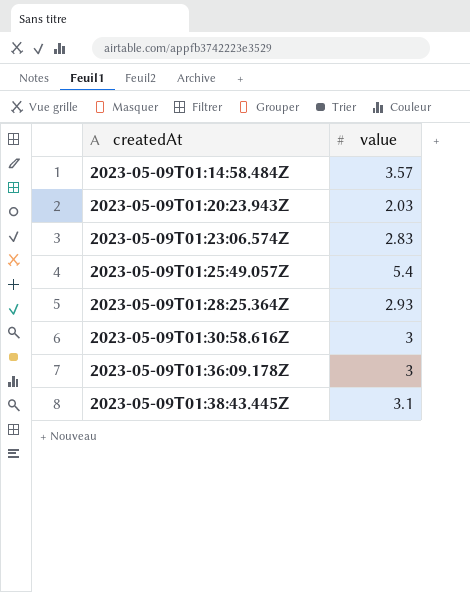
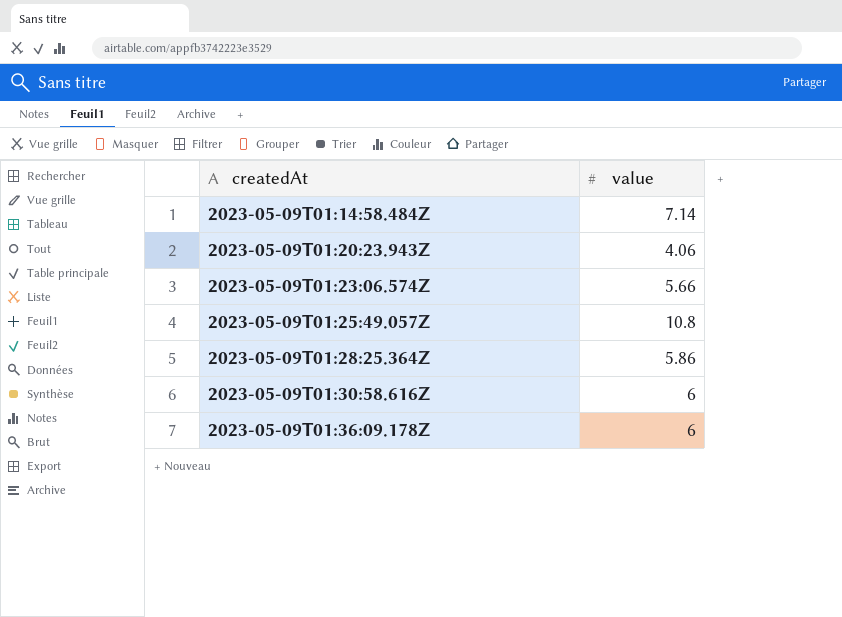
row 2023-05-09T01:38:43.445Z: 3.1 -> none
2023-05-09T01:14:58.484Z | value: 3.57 -> 7.14
2023-05-09T01:20:23.943Z | value: 2.03 -> 4.06
2023-05-09T01:23:06.574Z | value: 2.83 -> 5.66
2023-05-09T01:25:49.057Z | value: 5.4 -> 10.8
2023-05-09T01:28:25.364Z | value: 2.93 -> 5.86
2023-05-09T01:30:58.616Z | value: 3 -> 6
2023-05-09T01:36:09.178Z | value: 3 -> 6

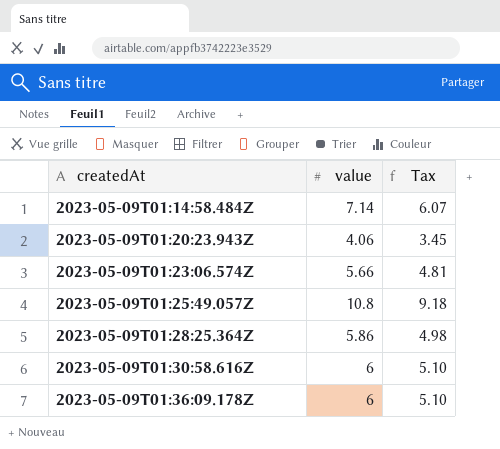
column Tax | formula: none -> [value] * 0.85

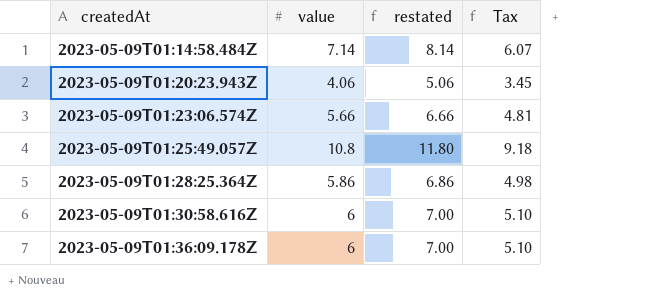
column restated | formula: none -> [value] + 1

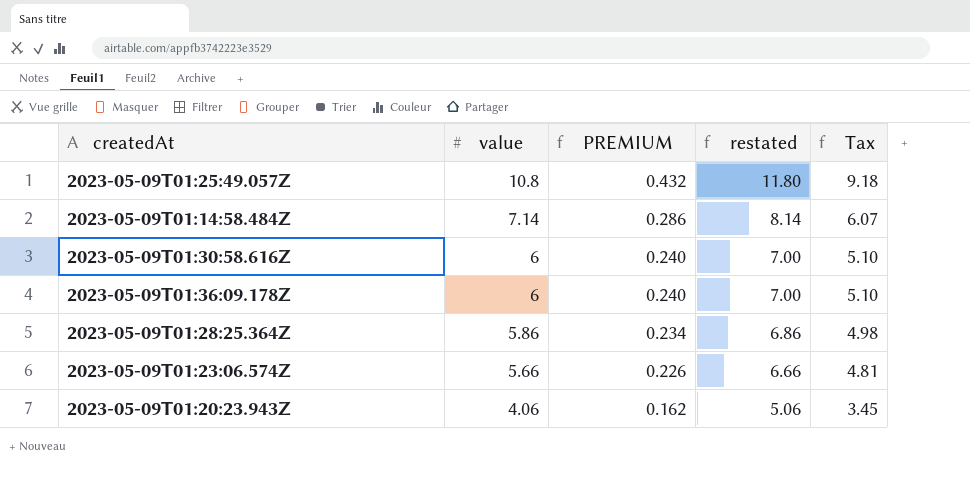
row order: createdAt ascending -> value descending
column PREMIUM | formula: none -> [value] * 0.04

